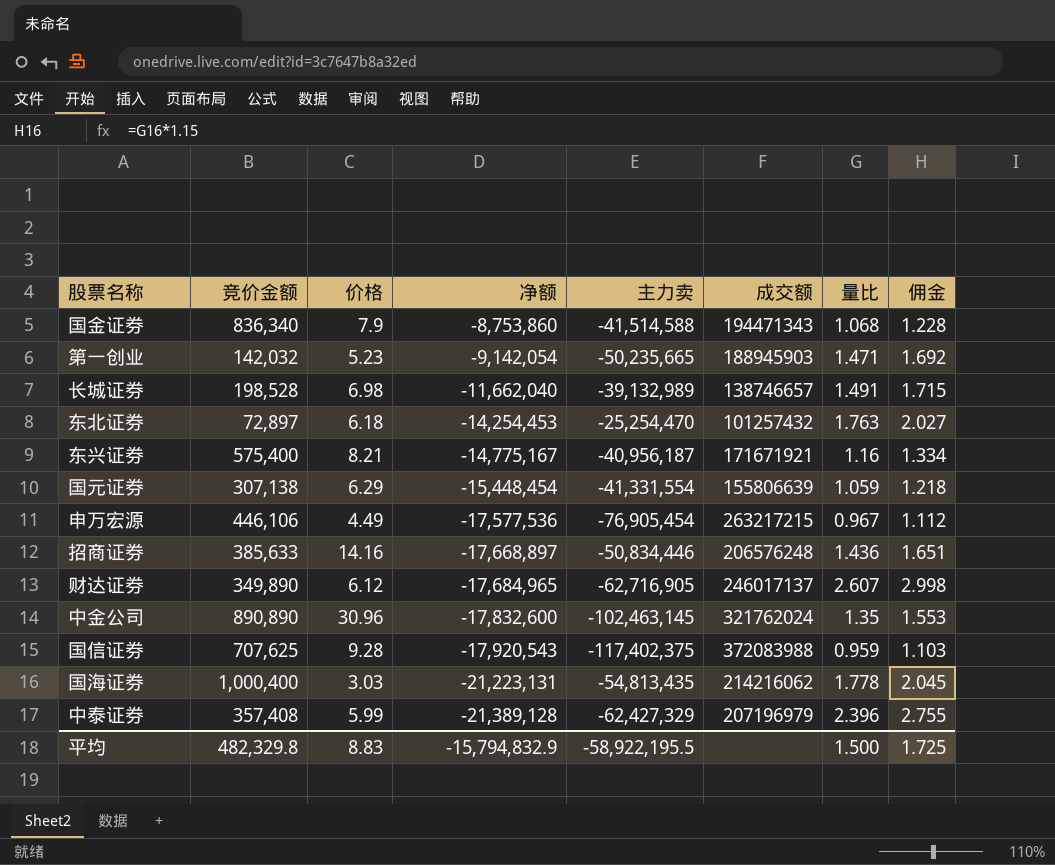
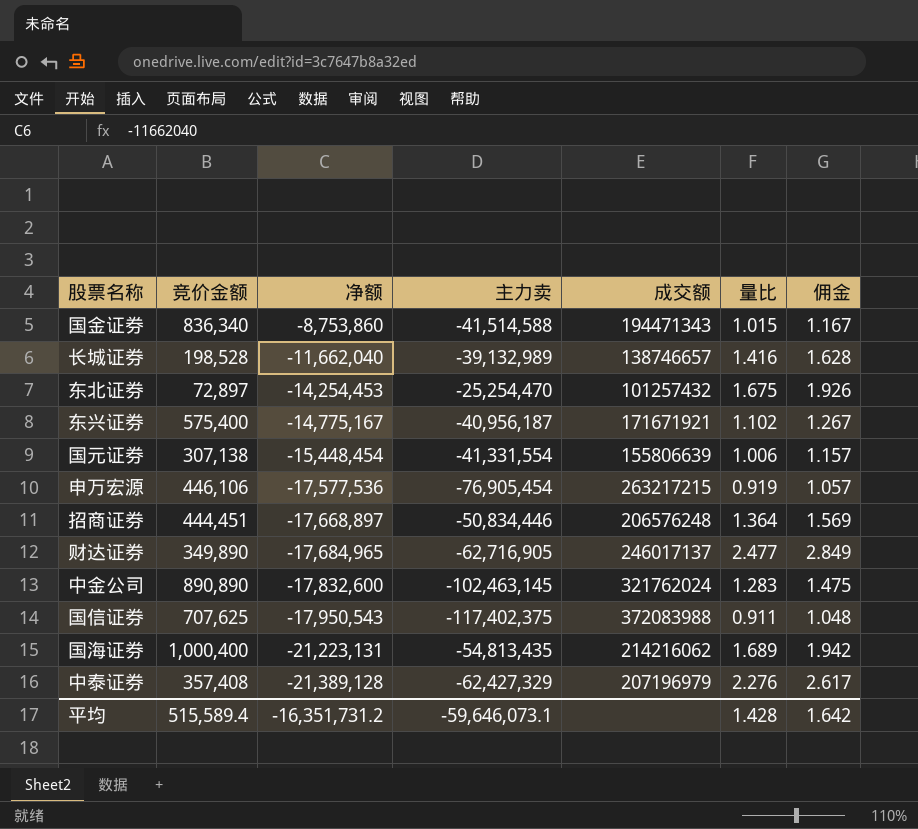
column 价格 | position: 3 -> none
row 第一创业: 142,032 | 5.23 | -9,142,054 | -50,235,665 | 188945903 | 1.471 | 1.692 -> none
国金证券 | 量比: 1.068 -> 1.015
国金证券 | 佣金: 1.228 -> 1.167
长城证券 | 量比: 1.491 -> 1.416
长城证券 | 佣金: 1.715 -> 1.628
东北证券 | 量比: 1.763 -> 1.675
东北证券 | 佣金: 2.027 -> 1.926
东兴证券 | 量比: 1.16 -> 1.102
东兴证券 | 佣金: 1.334 -> 1.267
国元证券 | 量比: 1.059 -> 1.006
国元证券 | 佣金: 1.218 -> 1.157
申万宏源 | 量比: 0.967 -> 0.919
申万宏源 | 佣金: 1.112 -> 1.057
招商证券 | 竞价金额: 385,633 -> 444,451
招商证券 | 量比: 1.436 -> 1.364
招商证券 | 佣金: 1.651 -> 1.569
财达证券 | 量比: 2.607 -> 2.477
财达证券 | 佣金: 2.998 -> 2.849
中金公司 | 量比: 1.35 -> 1.283
中金公司 | 佣金: 1.553 -> 1.475
国信证券 | 净额: -17,920,543 -> -17,950,543
国信证券 | 量比: 0.959 -> 0.911
国信证券 | 佣金: 1.103 -> 1.048
国海证券 | 量比: 1.778 -> 1.689
国海证券 | 佣金: 2.045 -> 1.942
中泰证券 | 量比: 2.396 -> 2.276
中泰证券 | 佣金: 2.755 -> 2.617
平均 | 竞价金额: 482,329.8 -> 515,589.4
平均 | 净额: -15,794,832.9 -> -16,351,731.2
平均 | 主力卖: -58,922,195.5 -> -59,646,073.1
平均 | 量比: 1.500 -> 1.428
平均 | 佣金: 1.725 -> 1.642

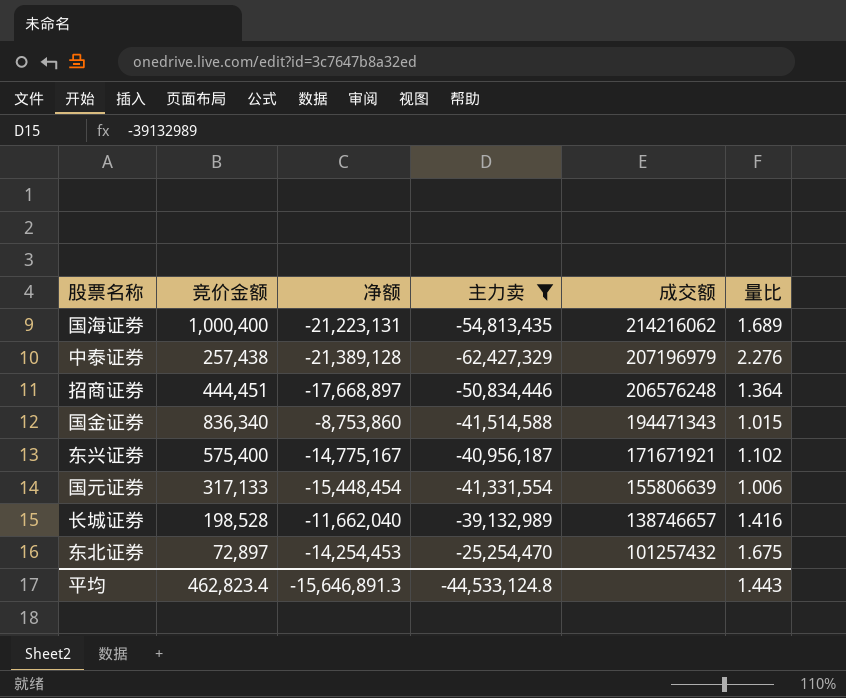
filter: none -> 主力卖 >= -62,427,329
row order: 净额 descending -> 成交额 descending
column 佣金 | formula: [量比] * 1.15 -> none
中泰证券 | 竞价金额: 357,408 -> 257,438
国元证券 | 竞价金额: 307,138 -> 317,133
平均 | 竞价金额: 515,589.4 -> 462,823.4
平均 | 净额: -16,351,731.2 -> -15,646,891.3
平均 | 主力卖: -59,646,073.1 -> -44,533,124.8
平均 | 量比: 1.428 -> 1.443

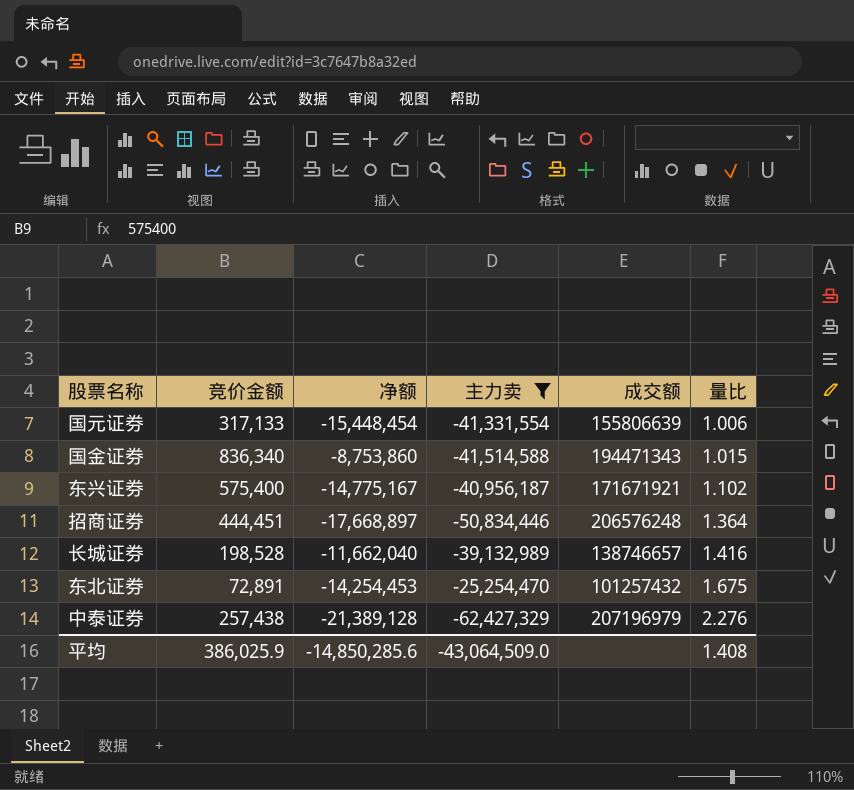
row order: 成交额 descending -> 量比 ascending
row 国海证券: 1,000,400 | -21,223,131 | -54,813,435 | 214216062 | 1.689 -> none
东北证券 | 竞价金额: 72,897 -> 72,891
平均 | 竞价金额: 462,823.4 -> 386,025.9
平均 | 净额: -15,646,891.3 -> -14,850,285.6
平均 | 主力卖: -44,533,124.8 -> -43,064,509.0
平均 | 量比: 1.443 -> 1.408

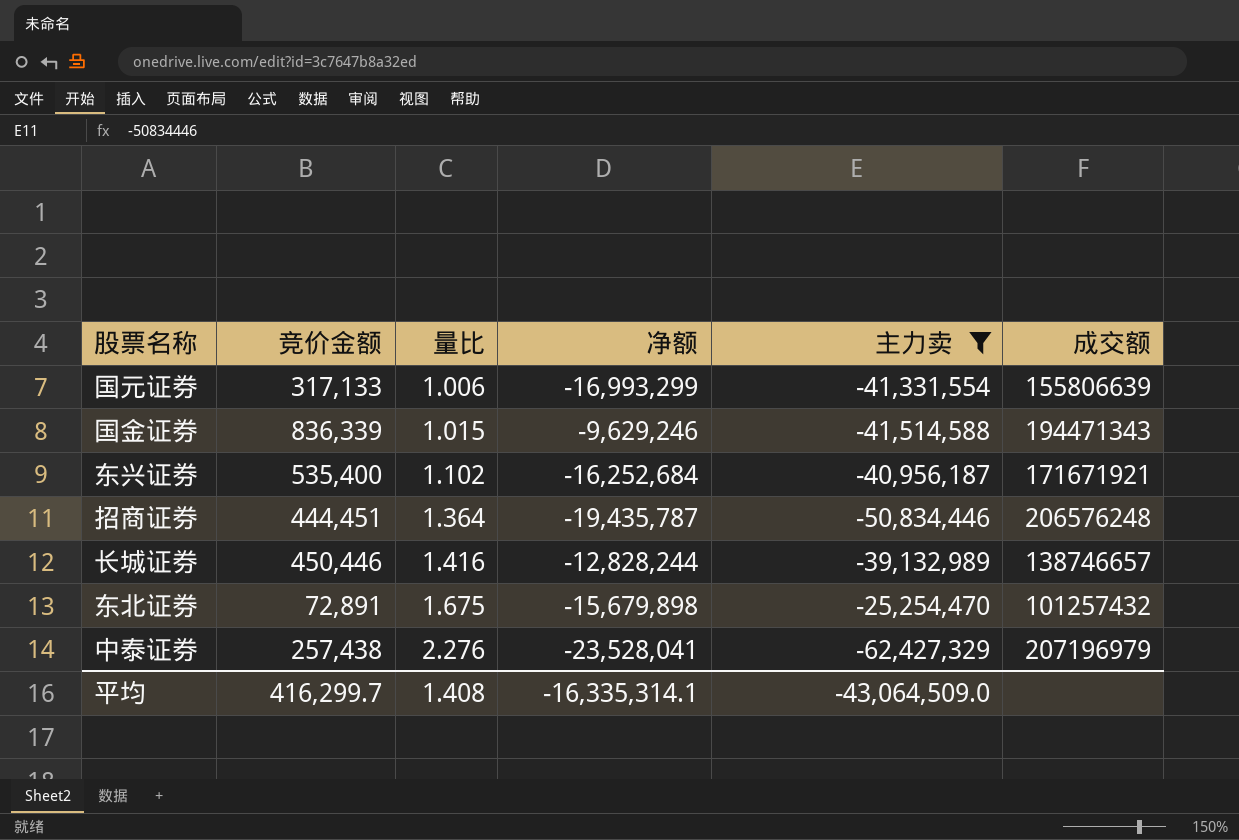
column 量比 | position: 6 -> 3
国元证券 | 净额: -15,448,454 -> -16,993,299
国金证券 | 竞价金额: 836,340 -> 836,339
国金证券 | 净额: -8,753,860 -> -9,629,246
东兴证券 | 竞价金额: 575,400 -> 535,400
东兴证券 | 净额: -14,775,167 -> -16,252,684
招商证券 | 净额: -17,668,897 -> -19,435,787
长城证券 | 竞价金额: 198,528 -> 450,446
长城证券 | 净额: -11,662,040 -> -12,828,244
东北证券 | 净额: -14,254,453 -> -15,679,898
中泰证券 | 净额: -21,389,128 -> -23,528,041
平均 | 竞价金额: 386,025.9 -> 416,299.7
平均 | 净额: -14,850,285.6 -> -16,335,314.1

